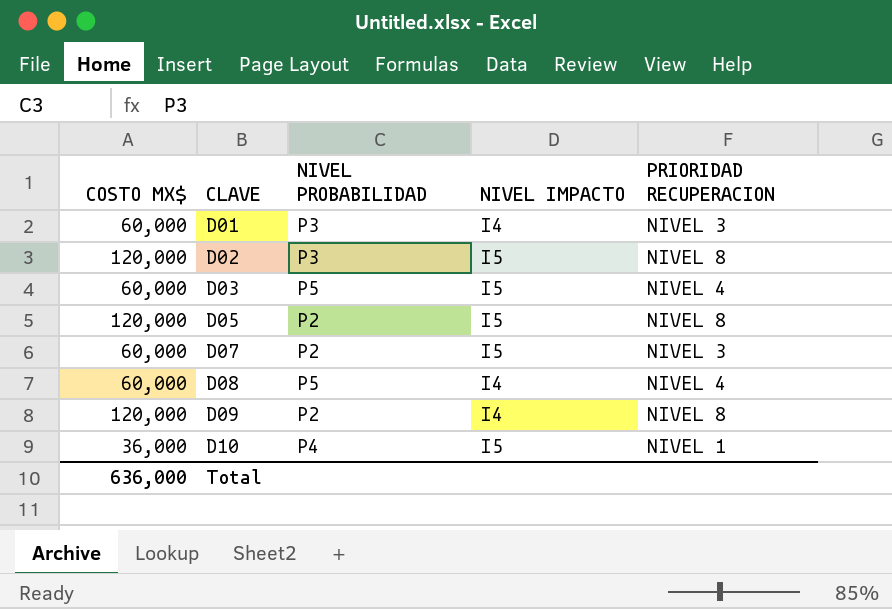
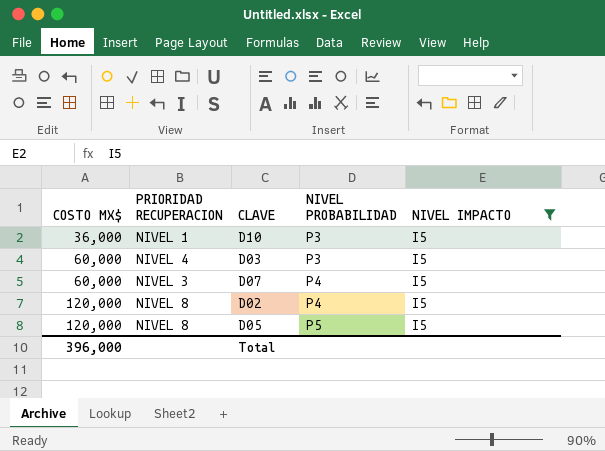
filter: none -> NIVEL IMPACTO = I5
row order: CLAVE ascending -> COSTO MX$ ascending
column PRIORIDAD RECUPERACION | position: 5 -> 2
D10 | NIVEL PROBABILIDAD: P4 -> P3
D03 | NIVEL PROBABILIDAD: P5 -> P3
D07 | NIVEL PROBABILIDAD: P2 -> P4
D02 | NIVEL PROBABILIDAD: P3 -> P4
D05 | NIVEL PROBABILIDAD: P2 -> P5
Total | COSTO MX$: 636,000 -> 396,000

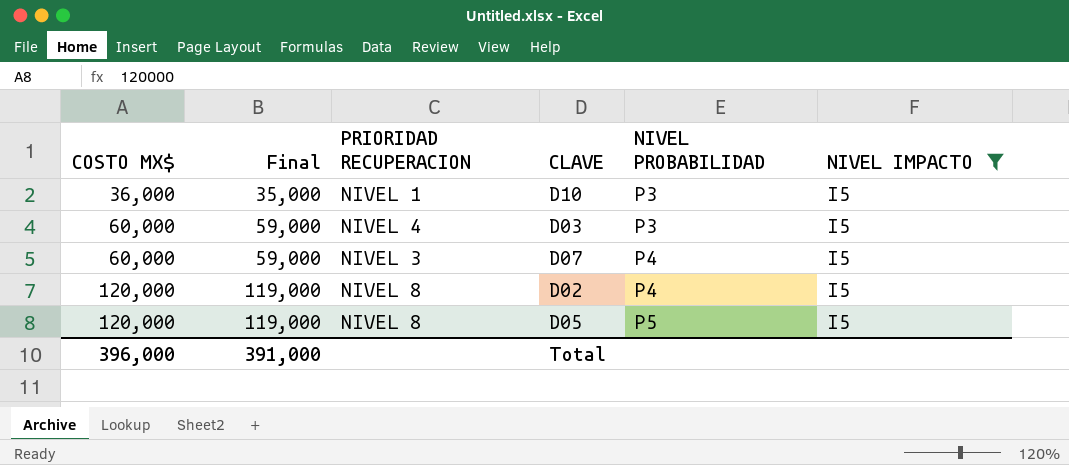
column Final | formula: none -> [COSTO MX$] - 1000

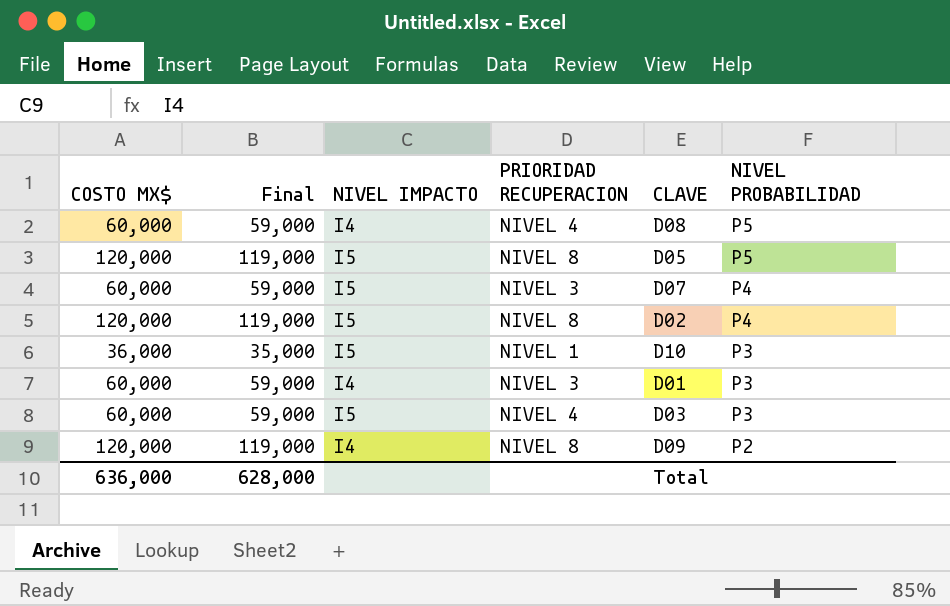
filter: NIVEL IMPACTO = I5 -> none
row order: COSTO MX$ ascending -> NIVEL PROBABILIDAD descending
column NIVEL IMPACTO | position: 6 -> 3
Total | COSTO MX$: 396,000 -> 636,000
Total | Final: 391,000 -> 628,000

